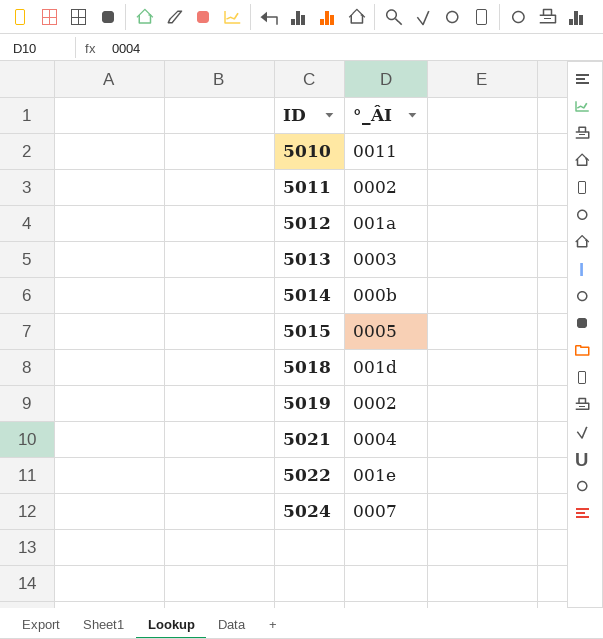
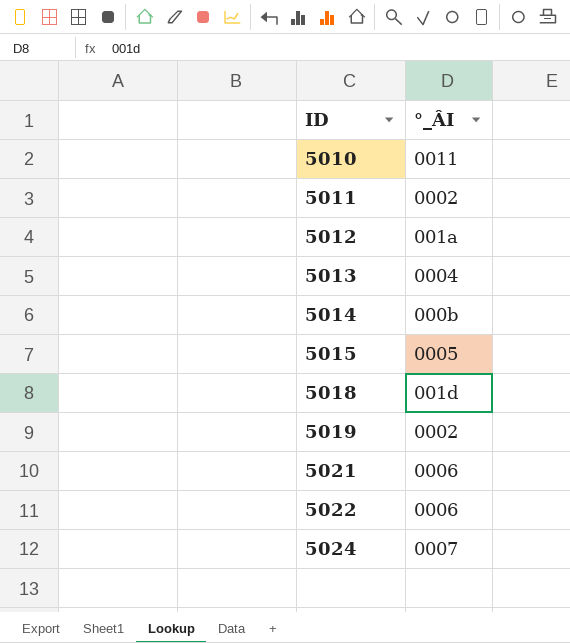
5013 | °_ÂI: 0003 -> 0004
5021 | °_ÂI: 0004 -> 0006
5022 | °_ÂI: 001e -> 0006

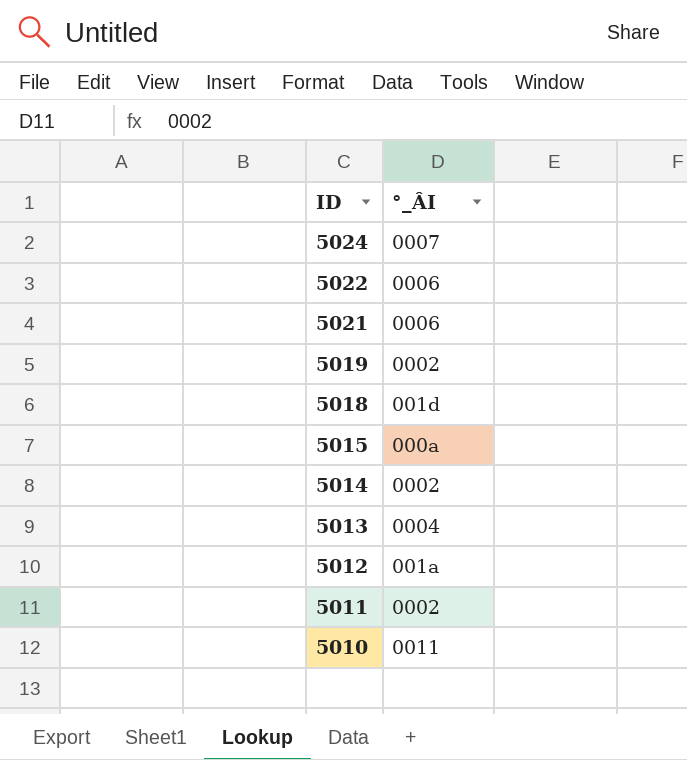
row order: ID ascending -> ID descending
5015 | °_ÂI: 0005 -> 000a
5014 | °_ÂI: 000b -> 0002

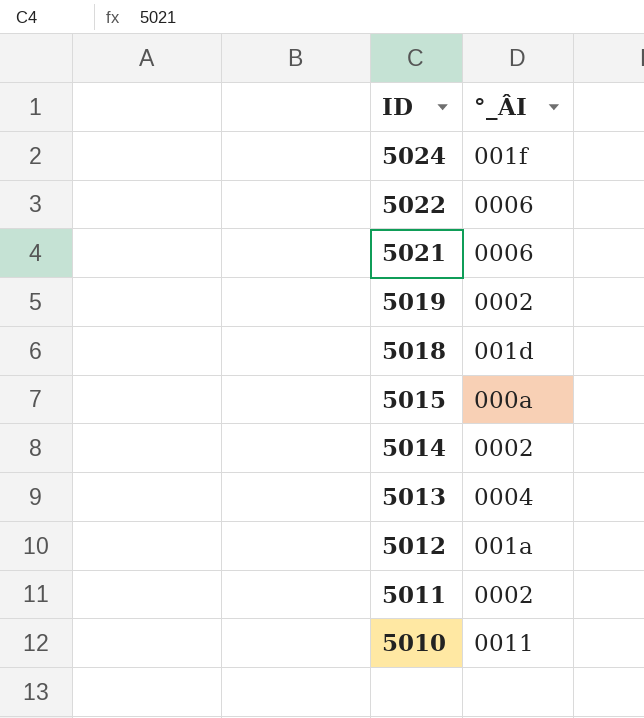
5024 | °_ÂI: 0007 -> 001f

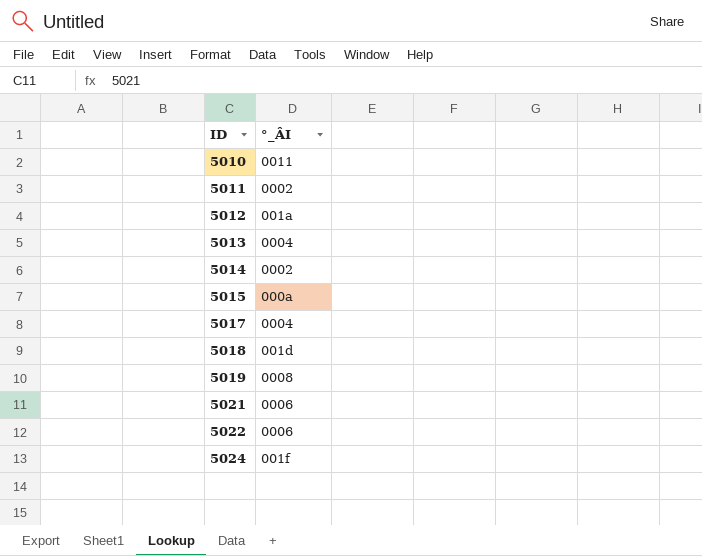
row order: ID descending -> ID ascending
row 5017: none -> 0004
5019 | °_ÂI: 0002 -> 0008

